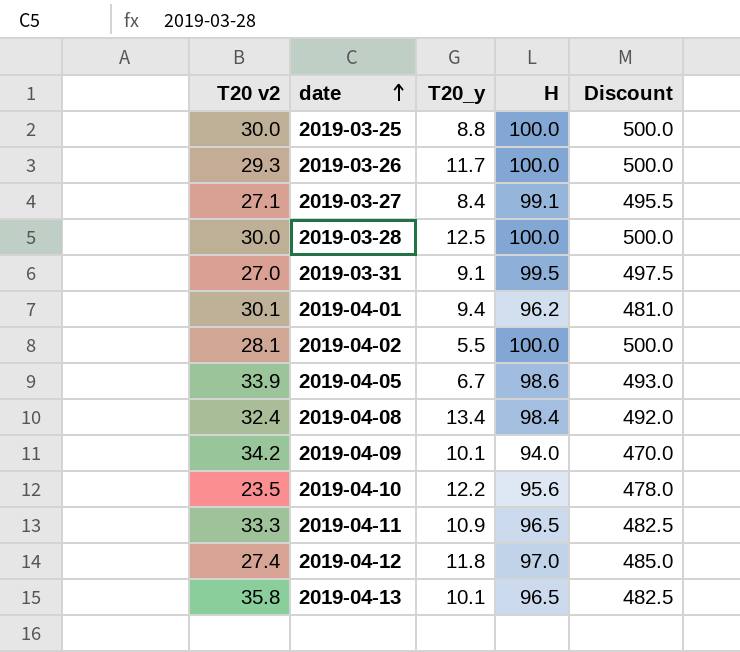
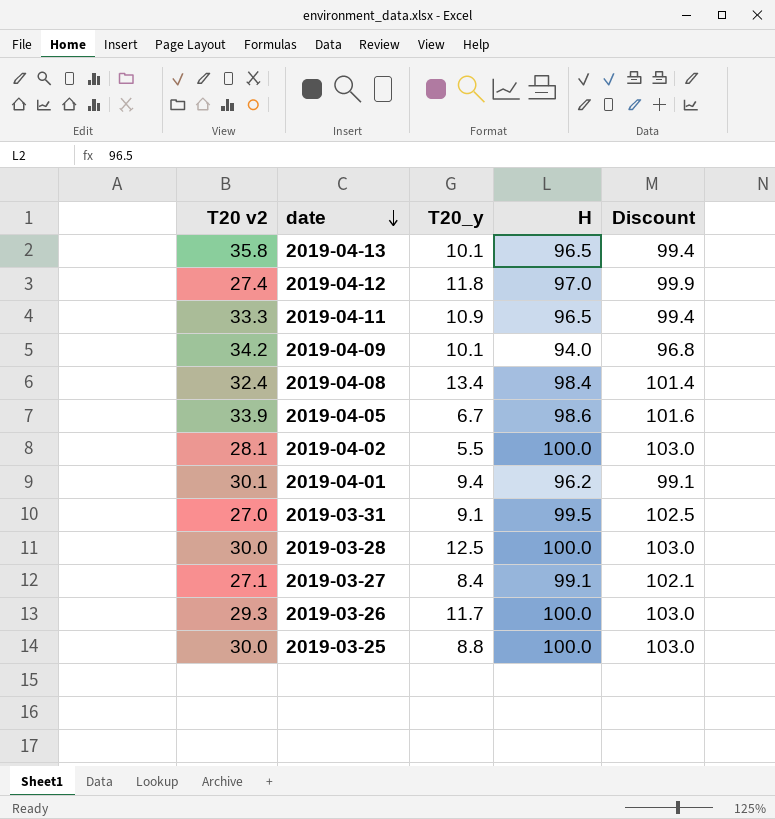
row order: date ascending -> date descending
column Discount | formula: [H] * 5 -> [H] * 1.03
row 2019-04-10: 23.5 | 12.2 | 95.6 | 478.0 -> none

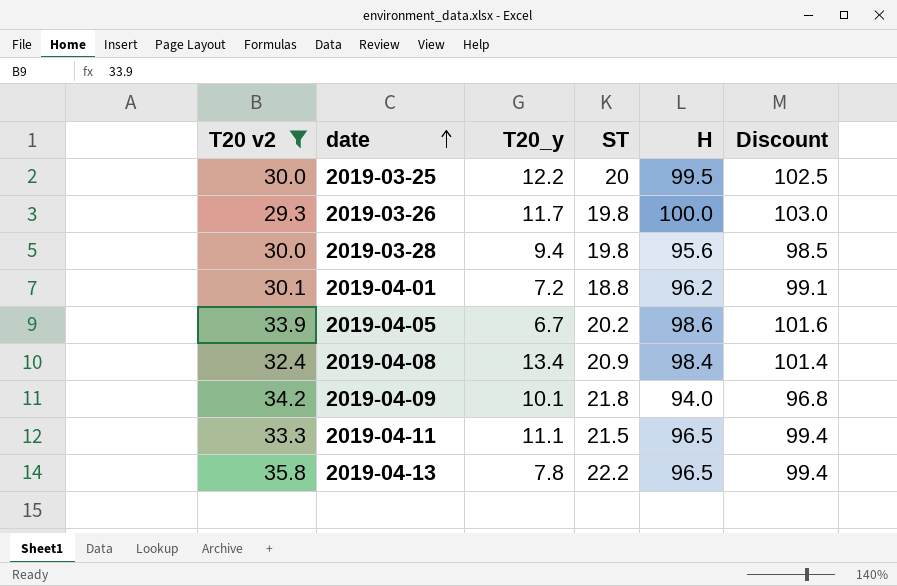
filter: none -> T20 v2 >= 29.3
row order: date descending -> date ascending
column ST | position: none -> 4
2019-03-25 | T20_y: 8.8 -> 12.2
2019-03-25 | H: 100.0 -> 99.5
2019-03-25 | Discount: 103.0 -> 102.5
2019-03-28 | T20_y: 12.5 -> 9.4
2019-03-28 | H: 100.0 -> 95.6
2019-03-28 | Discount: 103.0 -> 98.5
2019-04-01 | T20_y: 9.4 -> 7.2
2019-04-11 | T20_y: 10.9 -> 11.1
2019-04-13 | T20_y: 10.1 -> 7.8

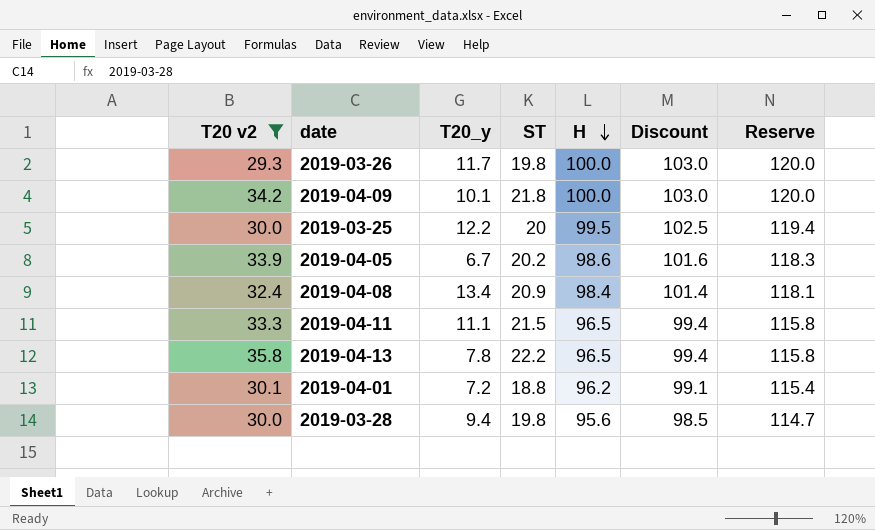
row order: date ascending -> H descending
column Reserve | formula: none -> [H] * 1.2
2019-04-09 | H: 94.0 -> 100.0
2019-04-09 | Discount: 96.8 -> 103.0

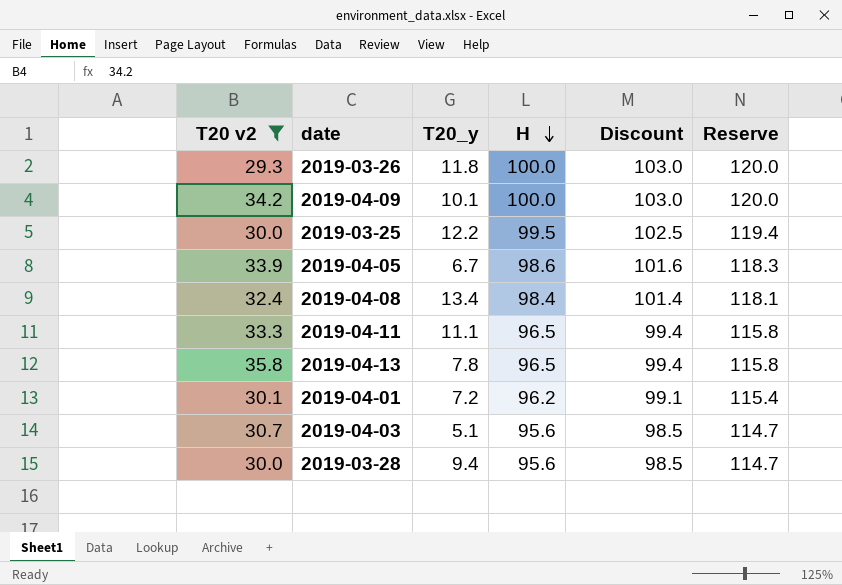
column ST | position: 4 -> none
2019-03-26 | T20_y: 11.7 -> 11.8
row 2019-04-03: none -> 30.7 | 5.1 | 95.6 | 98.5 | 114.7

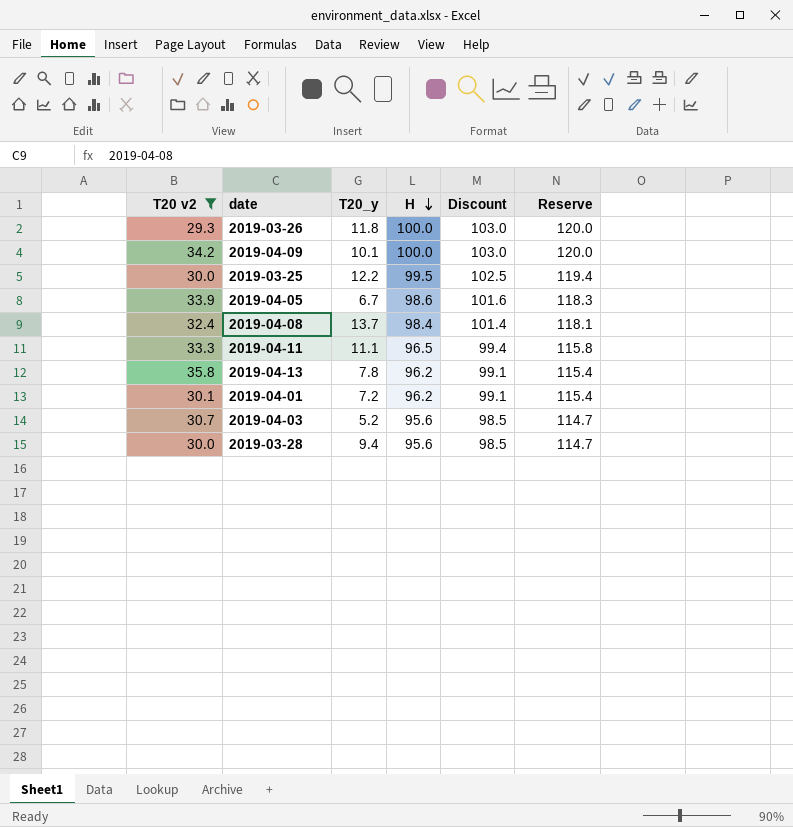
2019-04-08 | T20_y: 13.4 -> 13.7
2019-04-13 | H: 96.5 -> 96.2
2019-04-13 | Discount: 99.4 -> 99.1
2019-04-13 | Reserve: 115.8 -> 115.4
2019-04-03 | T20_y: 5.1 -> 5.2

